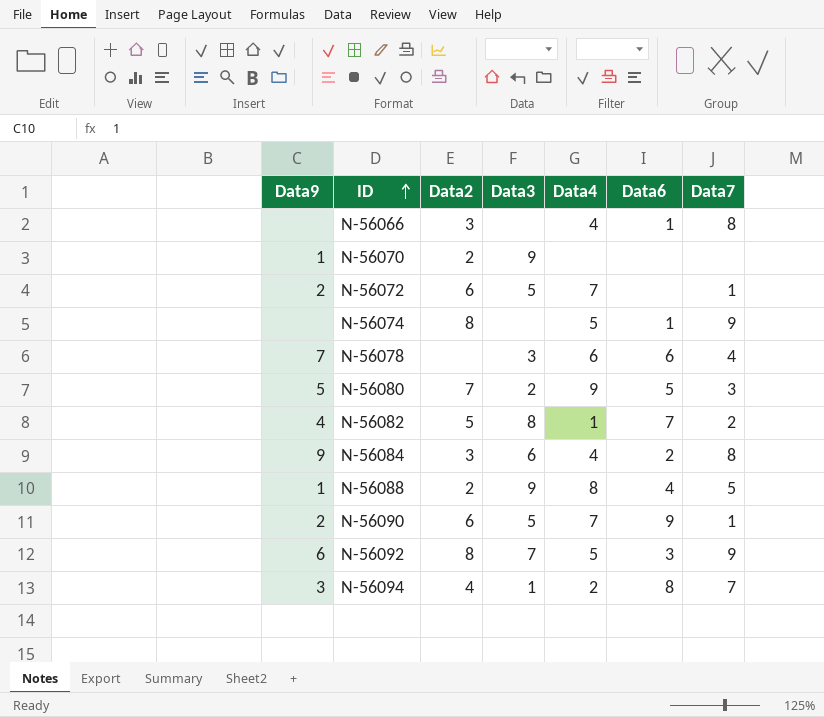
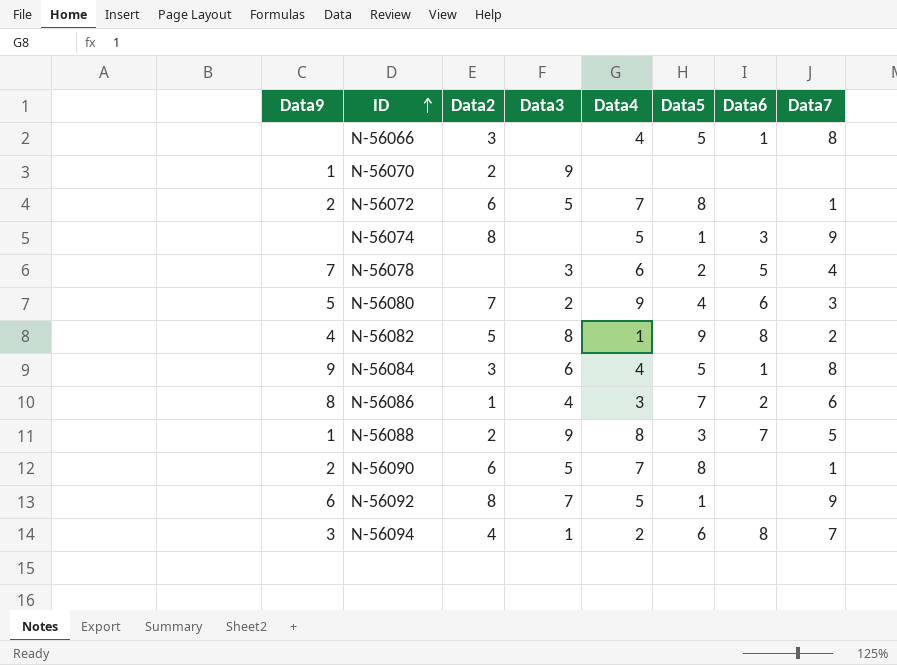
column Data5 | position: none -> 6
N-56074 | Data6: 1 -> 3
N-56078 | Data6: 6 -> 5
N-56080 | Data6: 5 -> 6
N-56082 | Data6: 7 -> 8
N-56084 | Data6: 2 -> 1
row N-56086: none -> 8 | 1 | 4 | 3 | 7 | 2 | 6
N-56088 | Data6: 4 -> 7
N-56090 | Data6: 9 -> none
N-56092 | Data6: 3 -> none

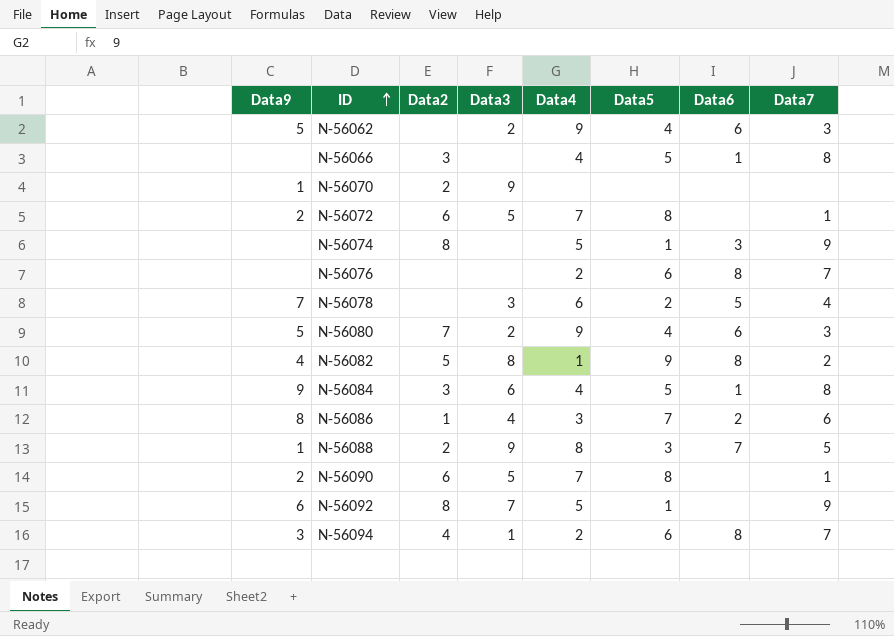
row N-56062: none -> 5 | none | 2 | 9 | 4 | 6 | 3
row N-56076: none -> none | none | none | 2 | 6 | 8 | 7

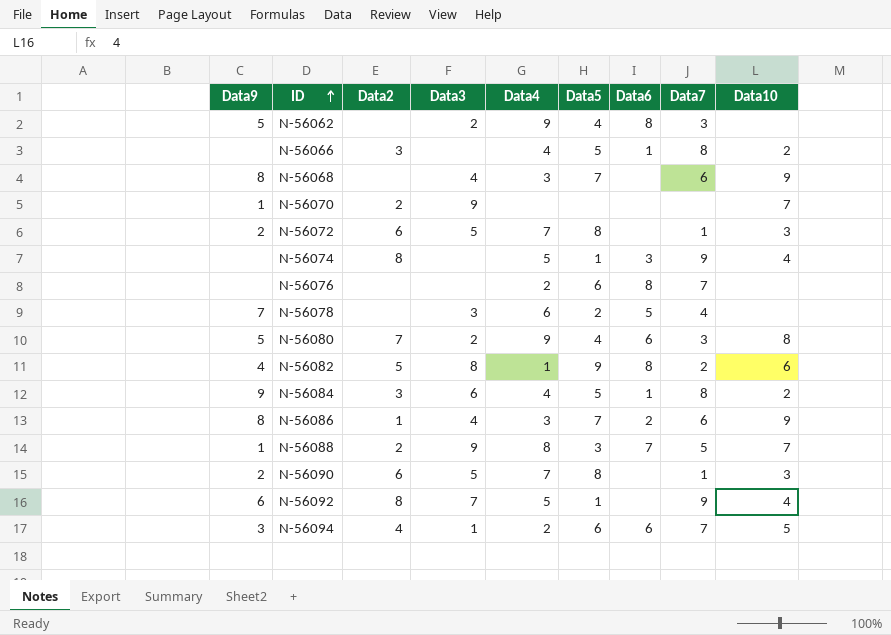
column Data10 | position: none -> 9
N-56062 | Data6: 6 -> 8
row N-56068: none -> 8 | none | 4 | 3 | 7 | none | 6 | 9
N-56094 | Data6: 8 -> 6

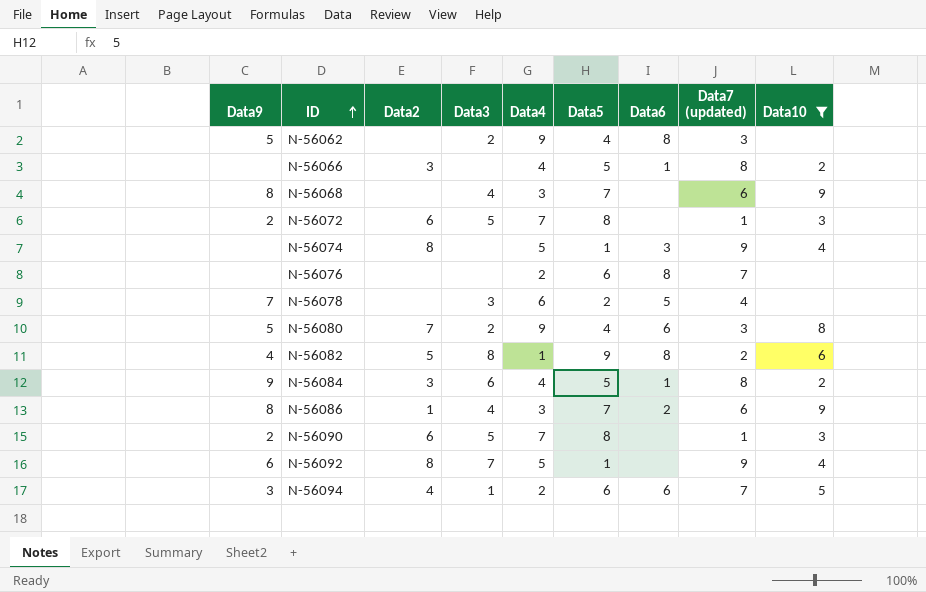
filter: none -> Data10 != 7
column name: Data7 -> Data7 (updated)

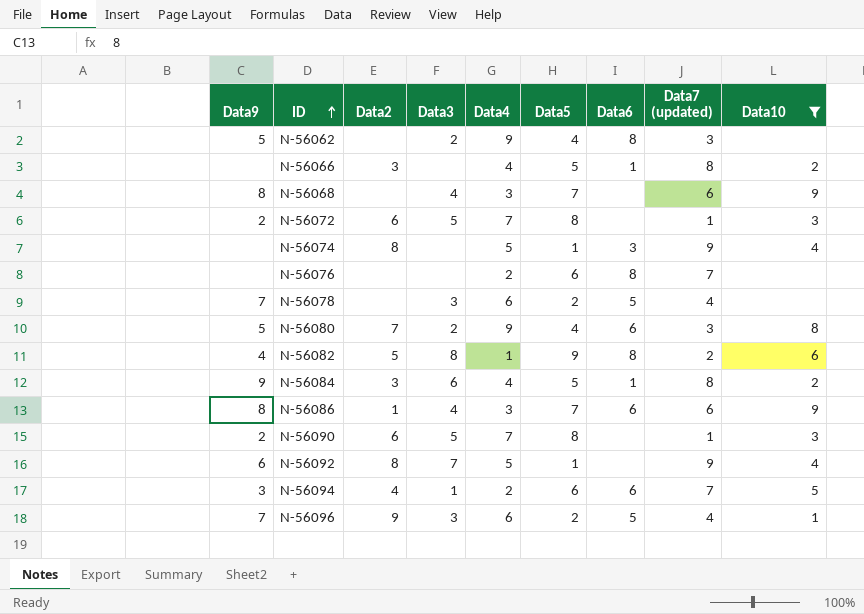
N-56086 | Data6: 2 -> 6
row N-56096: none -> 7 | 9 | 3 | 6 | 2 | 5 | 4 | 1

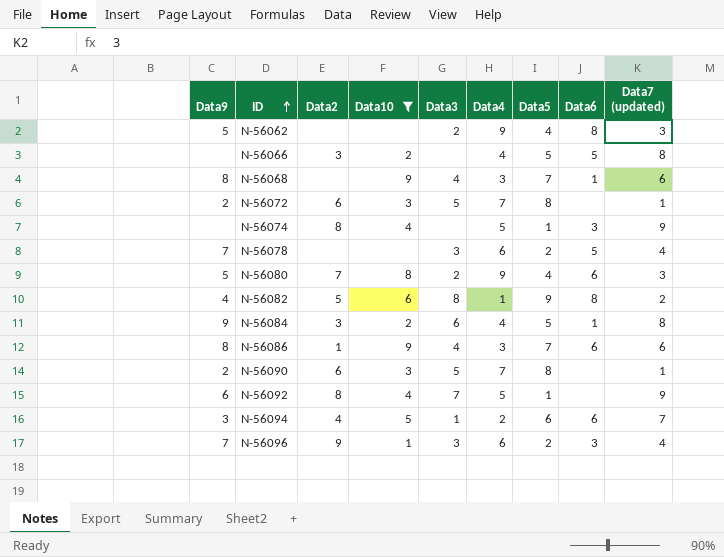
column Data10 | position: 9 -> 4
row N-56076: none | none | none | 2 | 6 | 8 | 7 | none -> none
N-56066 | Data6: 1 -> 5
N-56068 | Data6: none -> 1
N-56096 | Data6: 5 -> 3

